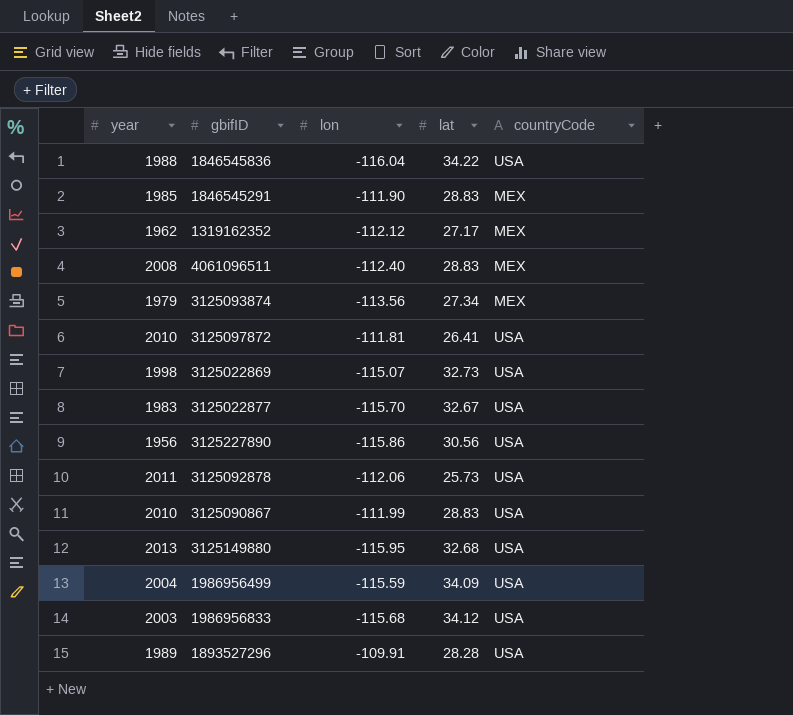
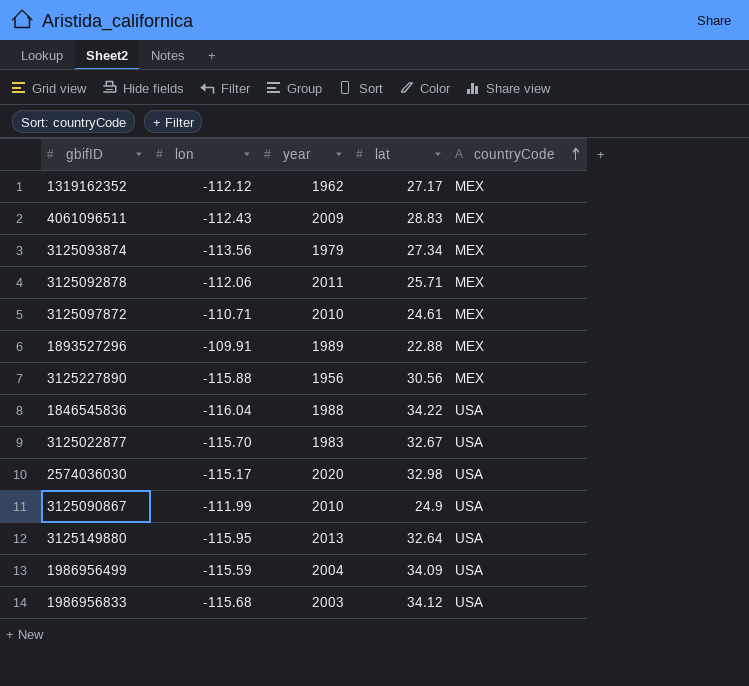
row order: none -> countryCode ascending
column year | position: 1 -> 3
row 1846545291: 1985 | -111.90 | 28.83 | MEX -> none
row 3125022869: 1998 | -115.07 | 32.73 | USA -> none
4061096511 | lon: -112.40 -> -112.43
4061096511 | year: 2008 -> 2009
3125092878 | lat: 25.73 -> 25.71
3125092878 | countryCode: USA -> MEX
3125097872 | lon: -111.81 -> -110.71
3125097872 | lat: 26.41 -> 24.61
3125097872 | countryCode: USA -> MEX
1893527296 | lat: 28.28 -> 22.88
1893527296 | countryCode: USA -> MEX
3125227890 | lon: -115.86 -> -115.88
3125227890 | countryCode: USA -> MEX
row 2574036030: none -> -115.17 | 2020 | 32.98 | USA
3125090867 | lat: 28.83 -> 24.9
3125149880 | lat: 32.68 -> 32.64

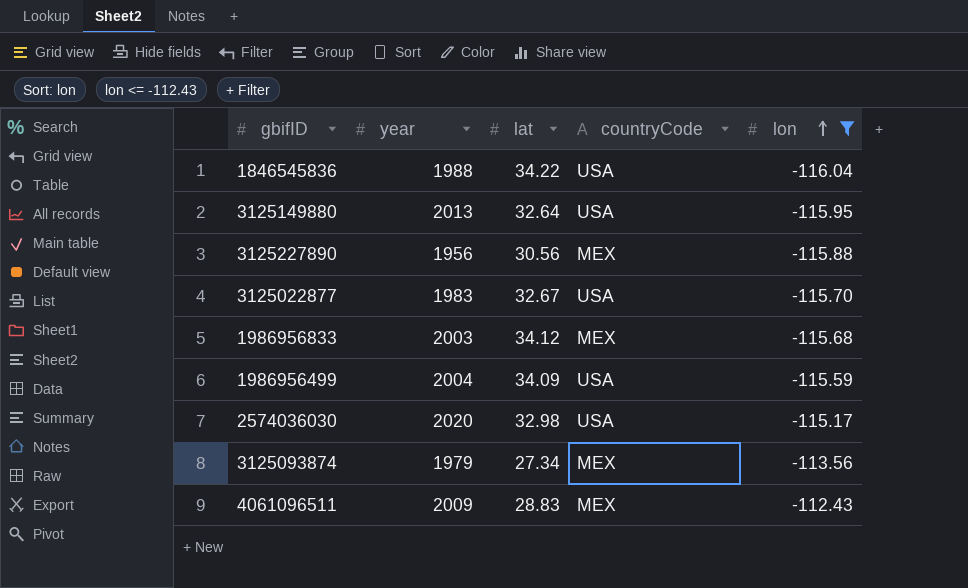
filter: none -> lon <= -112.43
row order: countryCode ascending -> lon ascending
column lon | position: 2 -> 5
1986956833 | countryCode: USA -> MEX

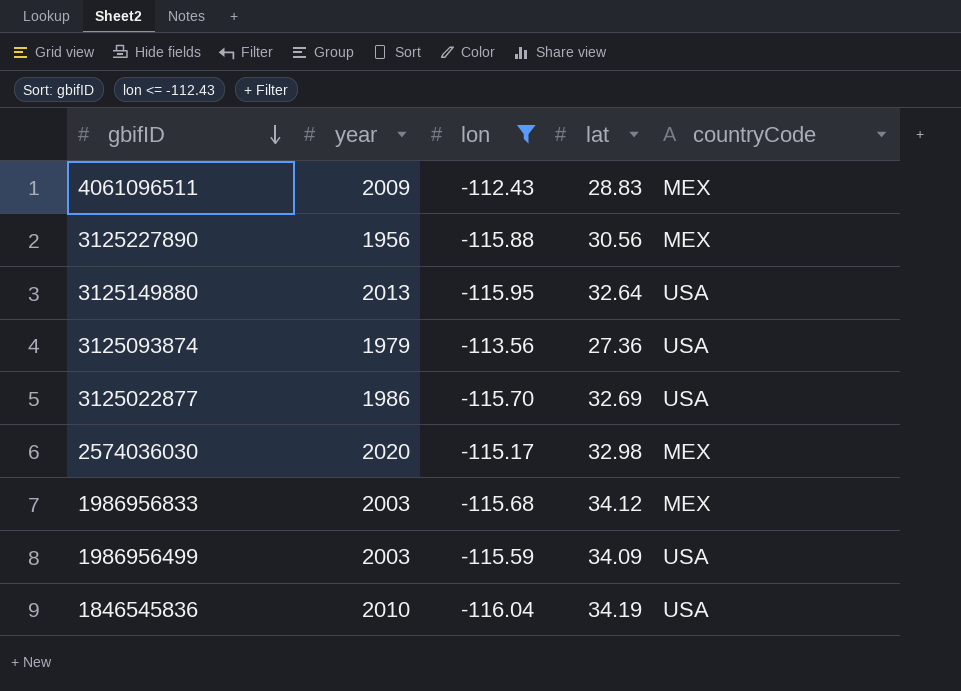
row order: lon ascending -> gbifID descending
column lon | position: 5 -> 3
3125093874 | lat: 27.34 -> 27.36
3125093874 | countryCode: MEX -> USA
3125022877 | year: 1983 -> 1986
3125022877 | lat: 32.67 -> 32.69
2574036030 | countryCode: USA -> MEX
1986956499 | year: 2004 -> 2003
1846545836 | year: 1988 -> 2010
1846545836 | lat: 34.22 -> 34.19

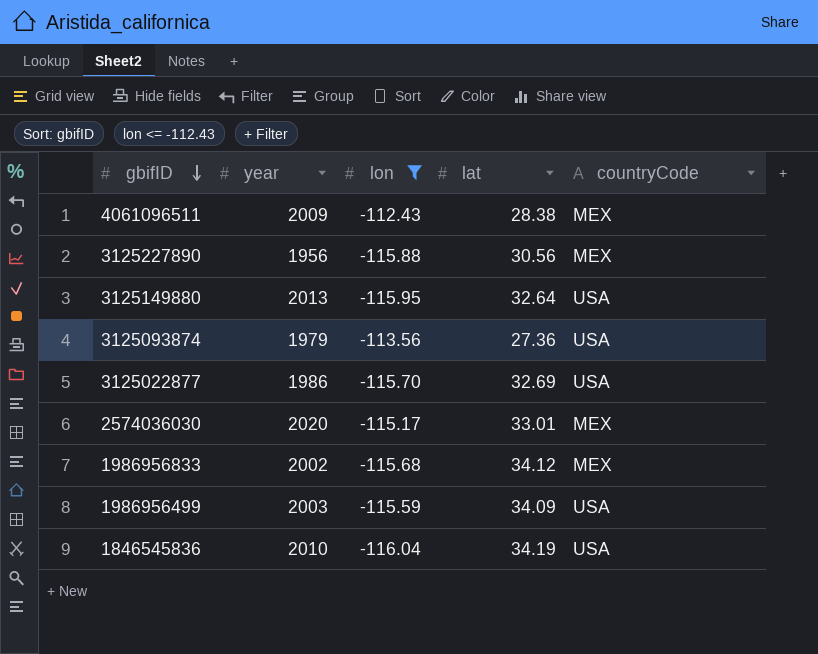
4061096511 | lat: 28.83 -> 28.38
2574036030 | lat: 32.98 -> 33.01
1986956833 | year: 2003 -> 2002

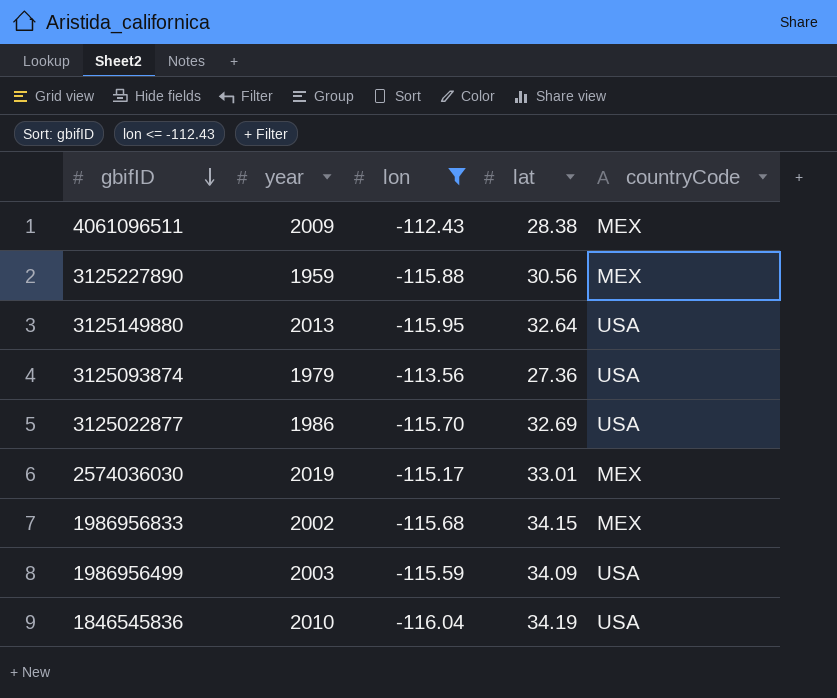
3125227890 | year: 1956 -> 1959
2574036030 | year: 2020 -> 2019
1986956833 | lat: 34.12 -> 34.15

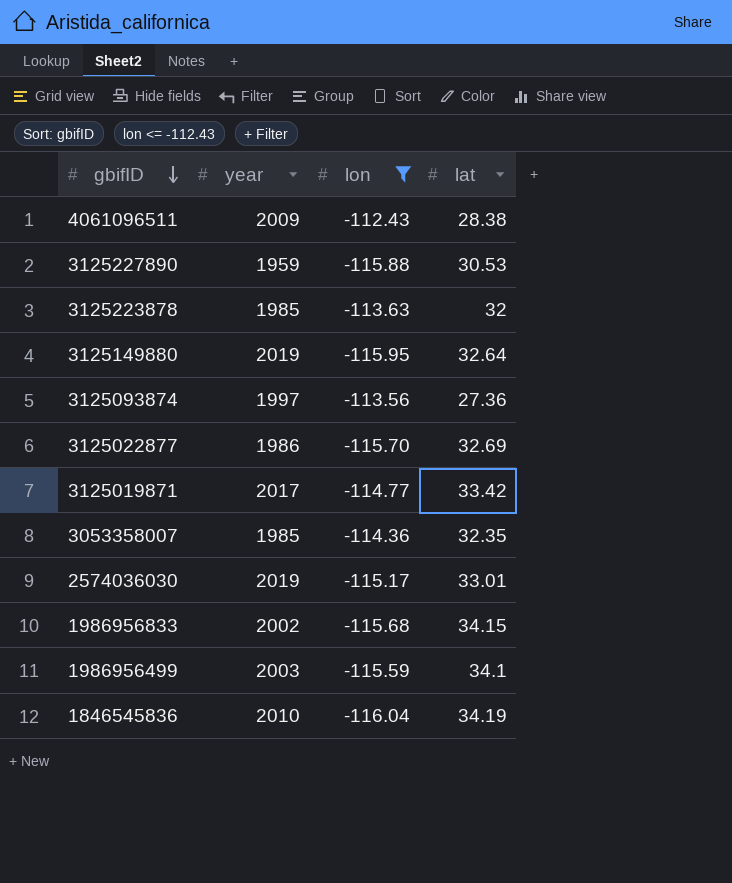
column countryCode | position: 5 -> none
3125227890 | lat: 30.56 -> 30.53
row 3125223878: none -> 1985 | -113.63 | 32
3125149880 | year: 2013 -> 2019
3125093874 | year: 1979 -> 1997
row 3125019871: none -> 2017 | -114.77 | 33.42
row 3053358007: none -> 1985 | -114.36 | 32.35
1986956499 | lat: 34.09 -> 34.1

